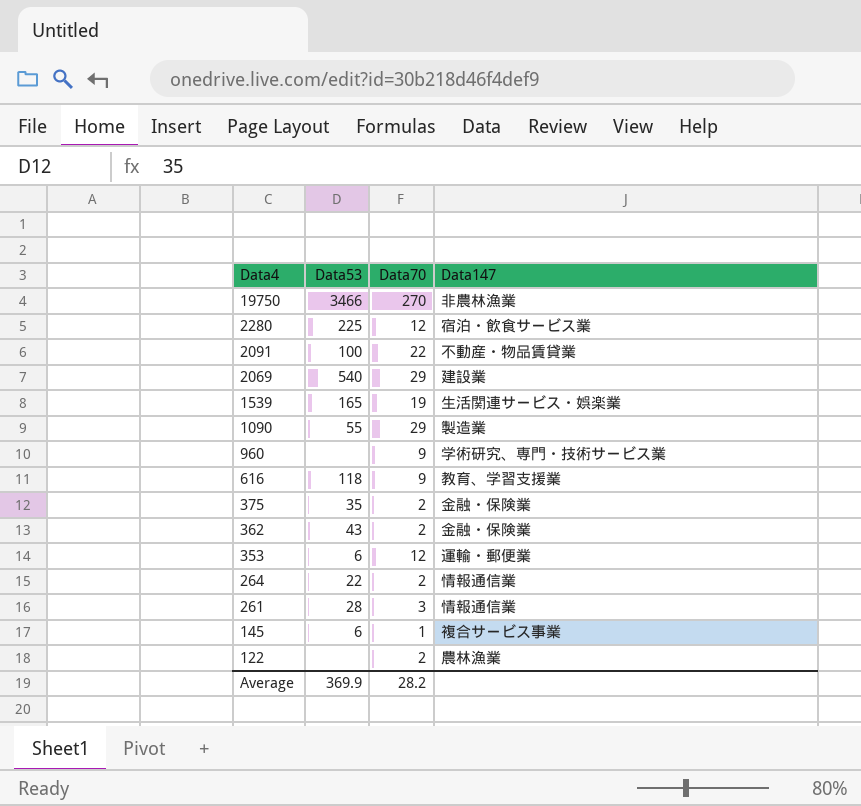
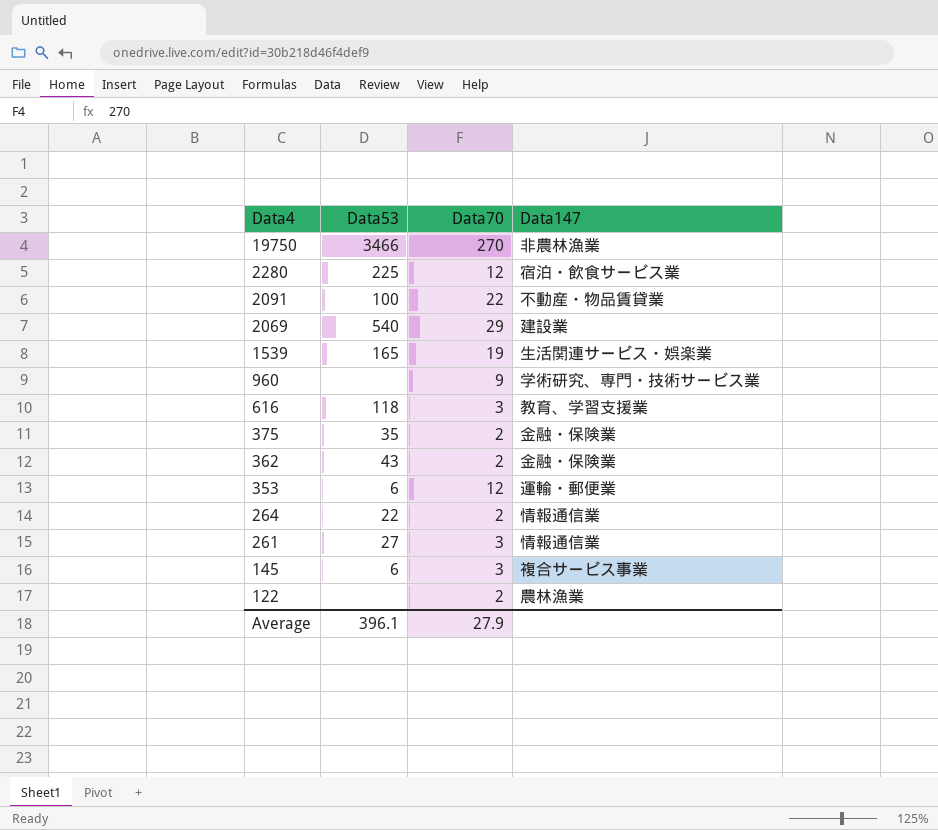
row 1090: 55 | 29 | 製造業 -> none
616 | Data70: 9 -> 3
261 | Data53: 28 -> 27
145 | Data70: 1 -> 3
Average | Data53: 369.9 -> 396.1
Average | Data70: 28.2 -> 27.9

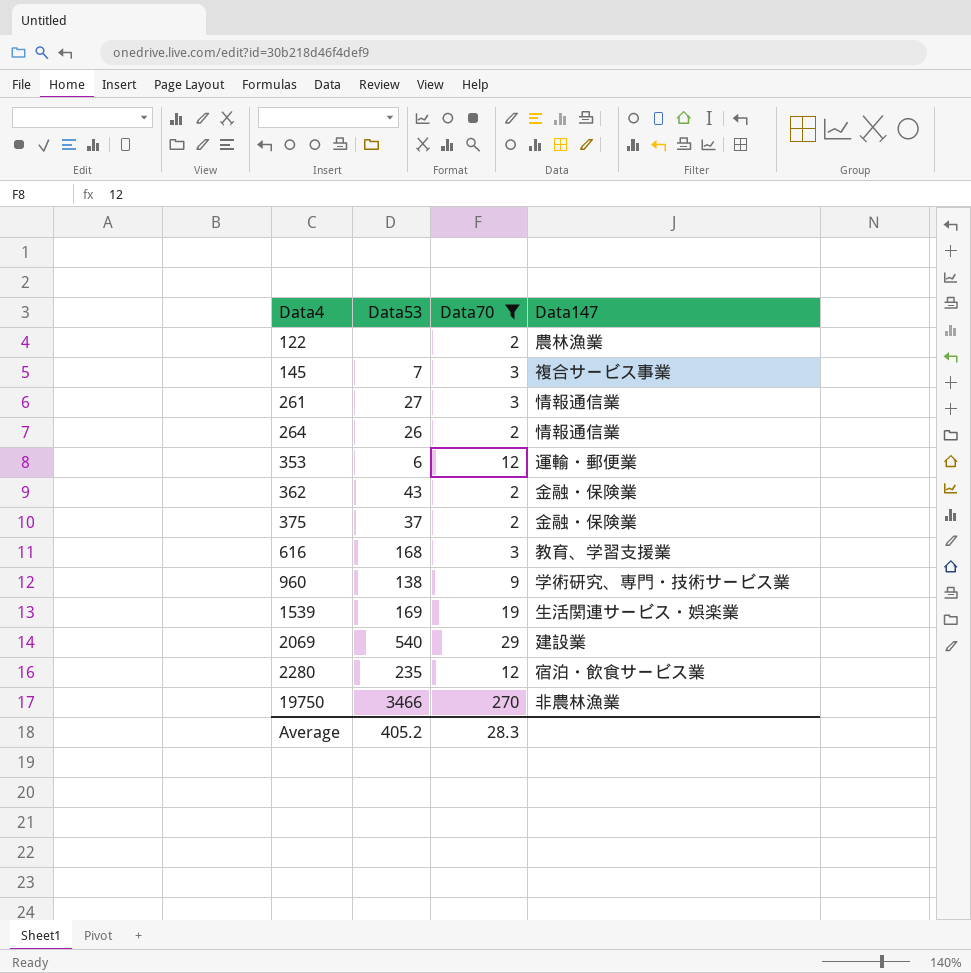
filter: none -> Data70 != 22
row order: Data4 descending -> Data4 ascending
145 | Data53: 6 -> 7
264 | Data53: 22 -> 26
375 | Data53: 35 -> 37
616 | Data53: 118 -> 168
960 | Data53: none -> 138
1539 | Data53: 165 -> 169
2280 | Data53: 225 -> 235
Average | Data53: 396.1 -> 405.2
Average | Data70: 27.9 -> 28.3

